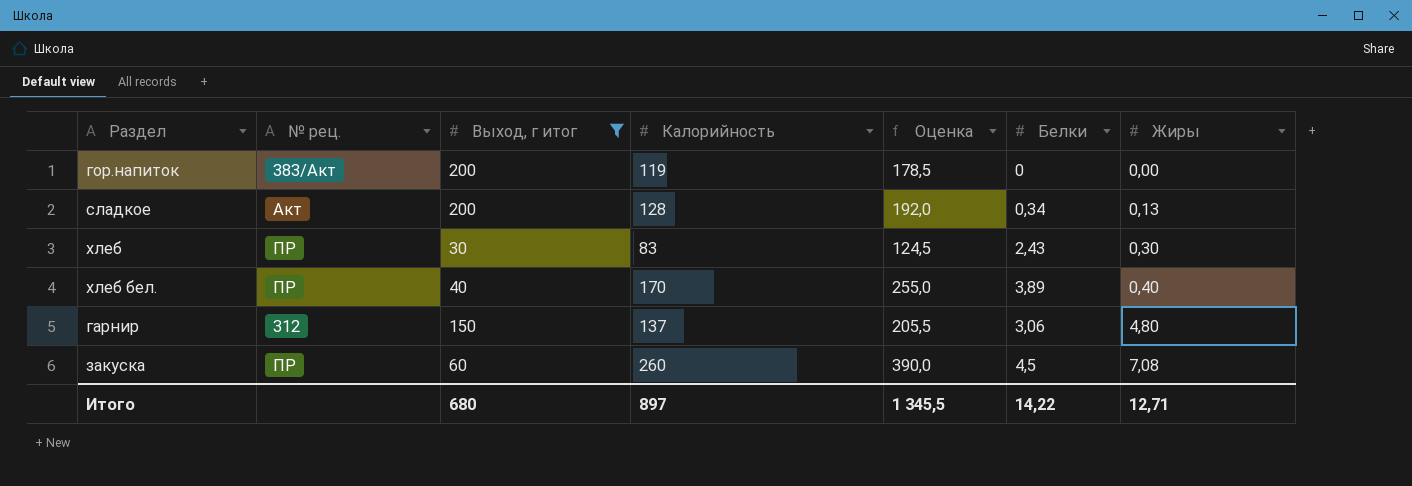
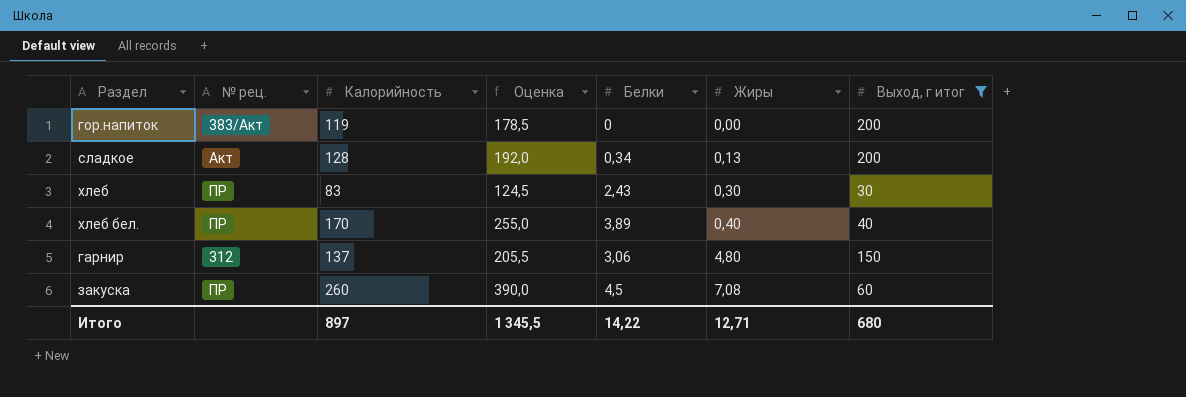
column Выход, г итог | position: 3 -> 7

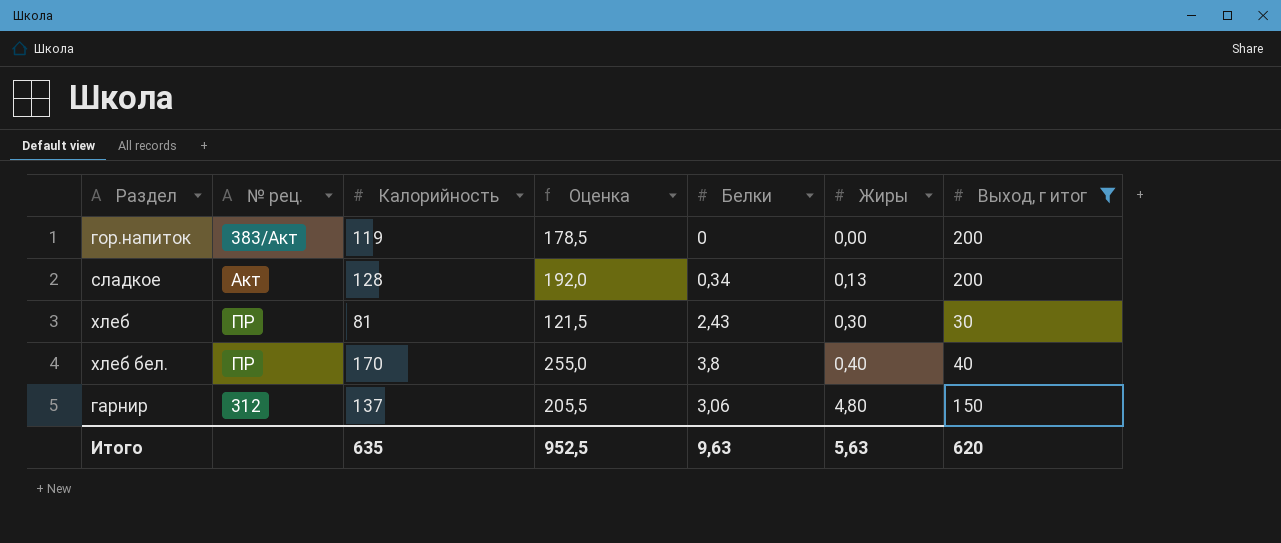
row закуска: ПР | 260 | 390,0 | 4,5 | 7,08 | 60 -> none
хлеб | Калорийность: 83 -> 81
хлеб | Оценка: 124,5 -> 121,5
хлеб бел. | Белки: 3,89 -> 3,8
Итого | Калорийность: 897 -> 635
Итого | Оценка: 1 345,5 -> 952,5
Итого | Белки: 14,22 -> 9,63
Итого | Жиры: 12,71 -> 5,63
Итого | Выход, г итог: 680 -> 620

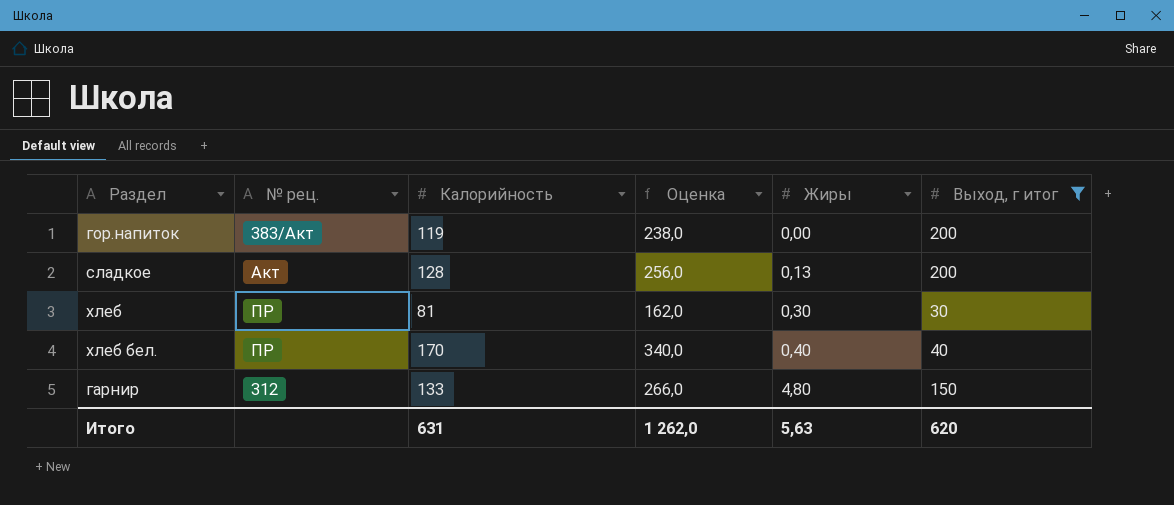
column Белки | position: 5 -> none
column Оценка | formula: [Калорийность] * 1,5 -> [Калорийность] * 2
гарнир | Калорийность: 137 -> 133
Итого | Калорийность: 635 -> 631
Итого | Оценка: 952,5 -> 1 262,0

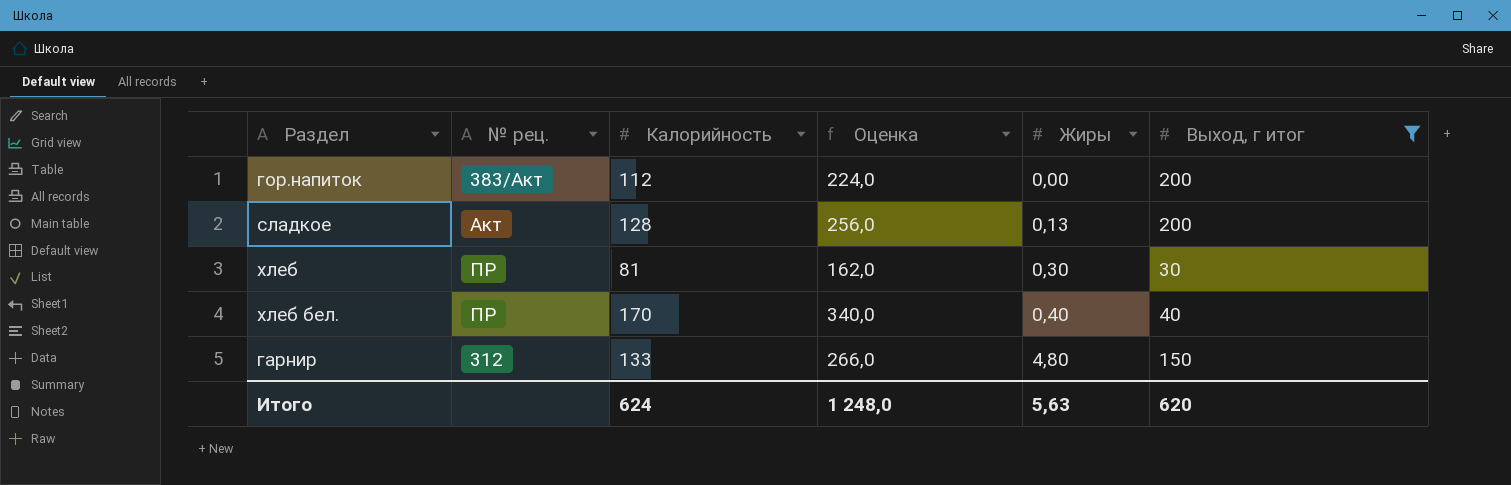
гор.напиток | Калорийность: 119 -> 112
гор.напиток | Оценка: 238,0 -> 224,0
Итого | Калорийность: 631 -> 624
Итого | Оценка: 1 262,0 -> 1 248,0

